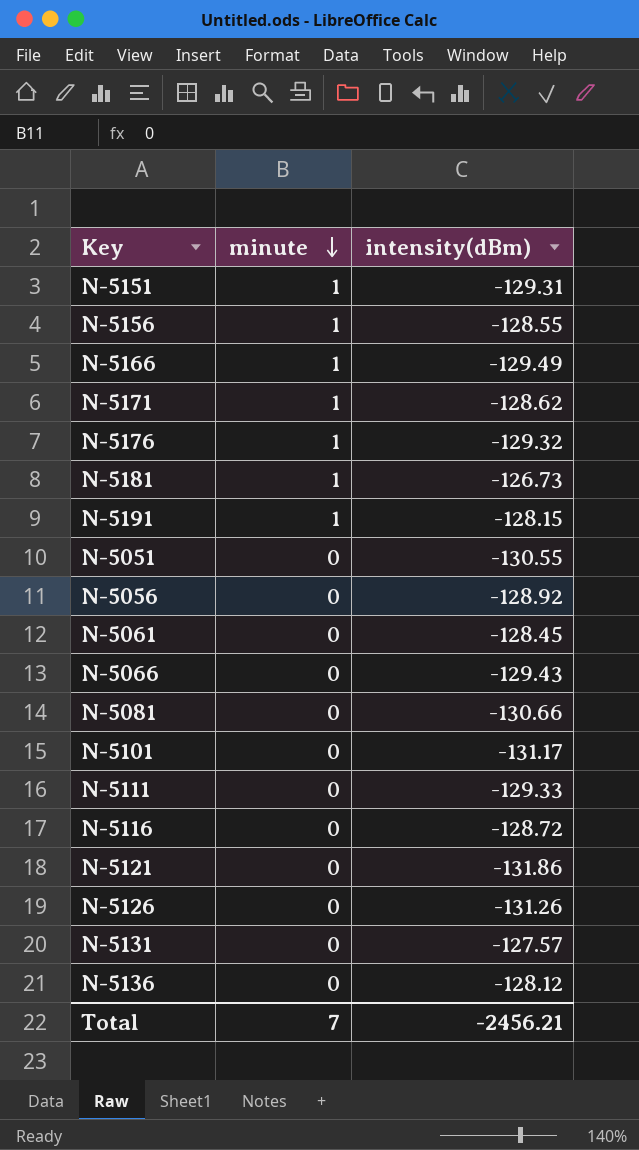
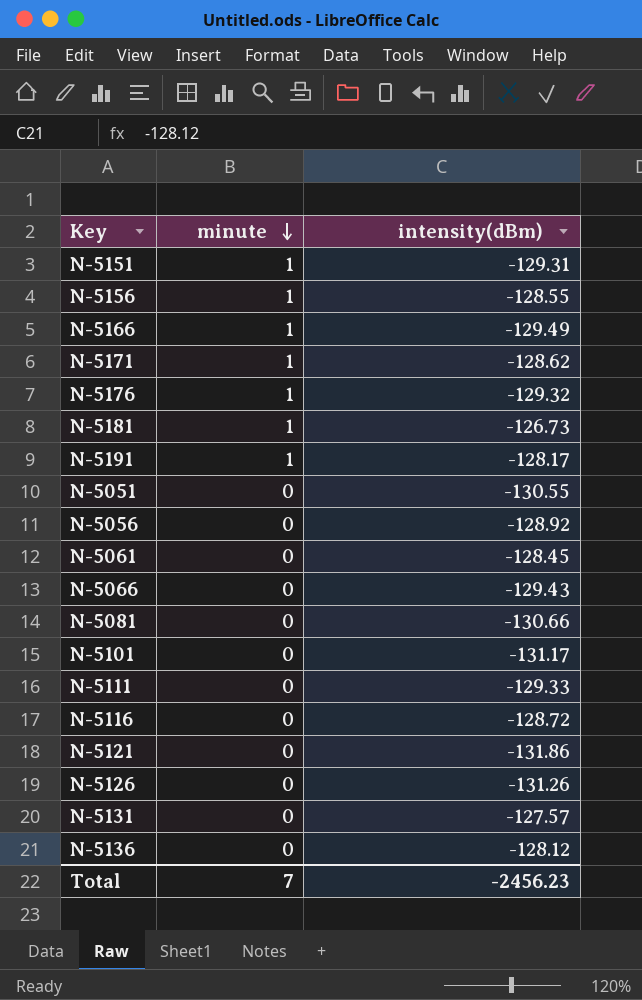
N-5191 | intensity(dBm): -128.15 -> -128.17
Total | intensity(dBm): -2456.21 -> -2456.23

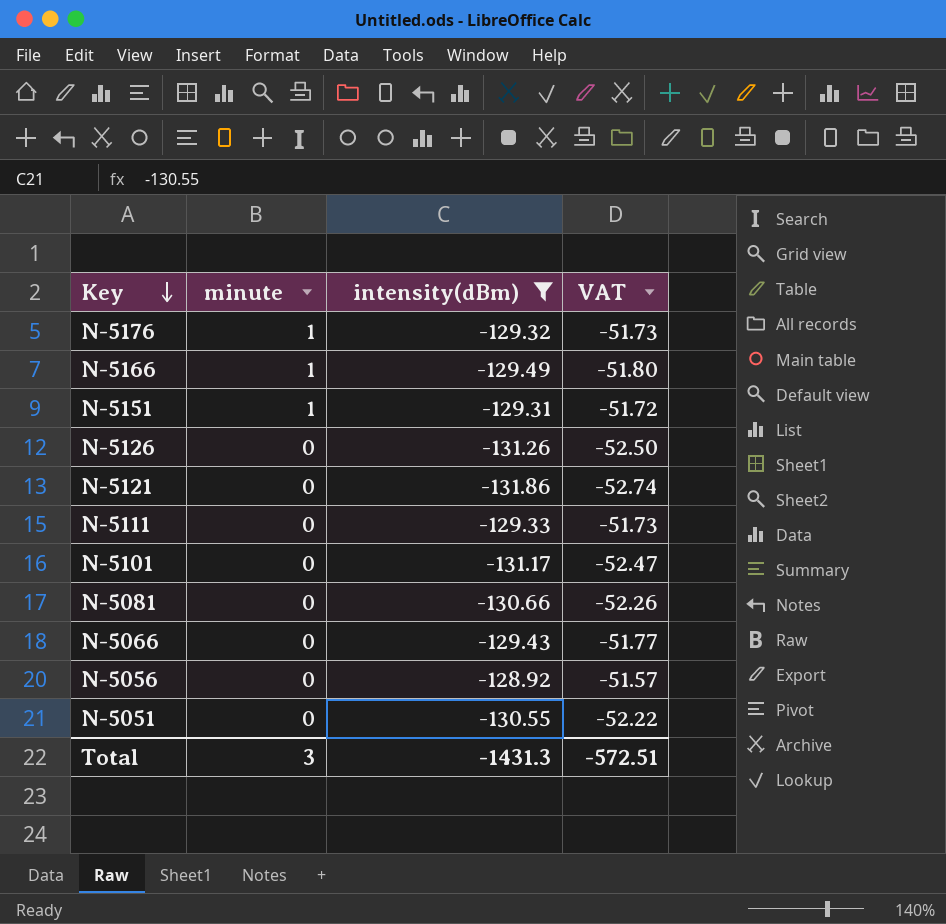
filter: none -> intensity(dBm) <= -128.92
row order: minute descending -> Key descending
column VAT | formula: none -> [intensity(dBm)] * 0.4
Total | minute: 7 -> 3
Total | intensity(dBm): -2456.23 -> -1431.3

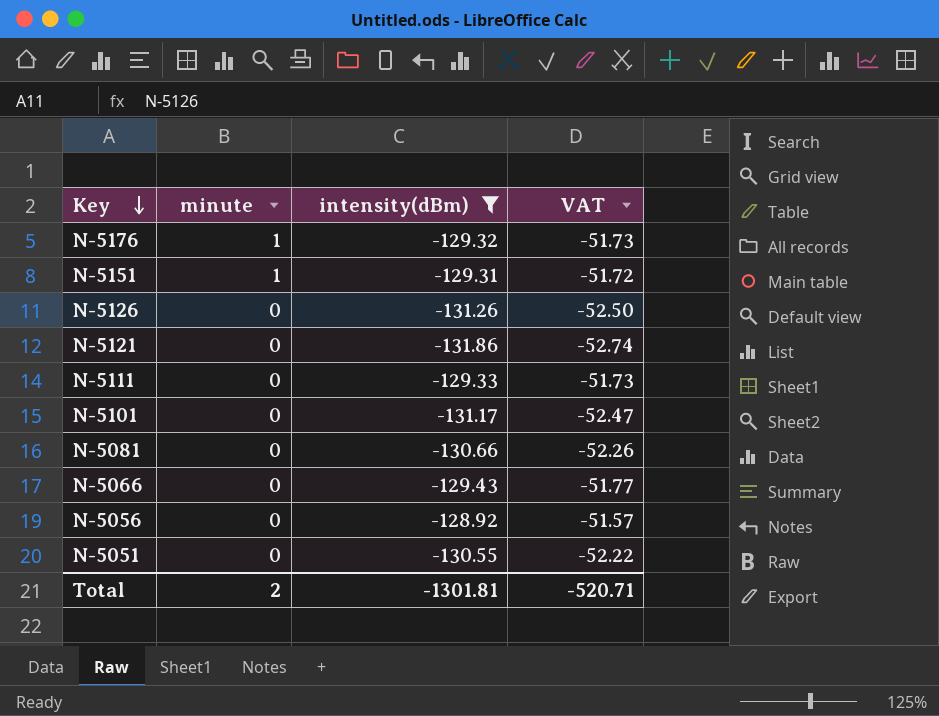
row N-5166: 1 | -129.49 | -51.80 -> none
Total | minute: 3 -> 2
Total | intensity(dBm): -1431.3 -> -1301.81
Total | VAT: -572.51 -> -520.71

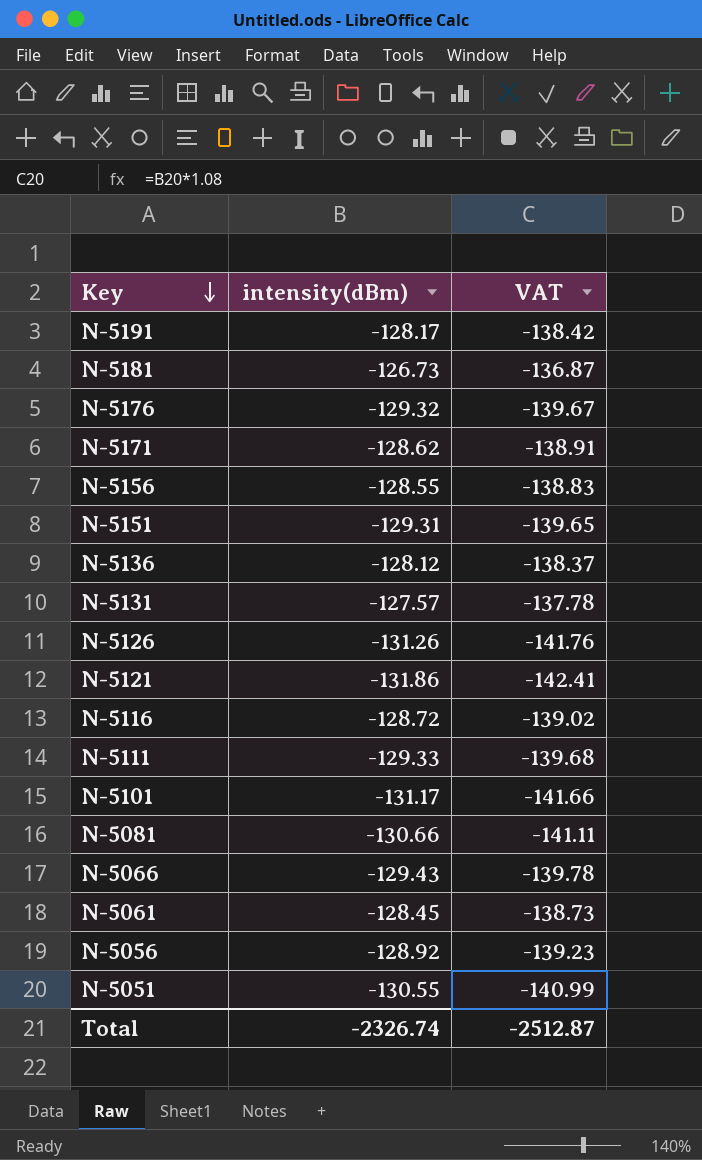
filter: intensity(dBm) <= -128.92 -> none
column minute | position: 2 -> none
column VAT | formula: [intensity(dBm)] * 0.4 -> [intensity(dBm)] * 1.08
Total | intensity(dBm): -1301.81 -> -2326.74
Total | VAT: -520.71 -> -2512.87

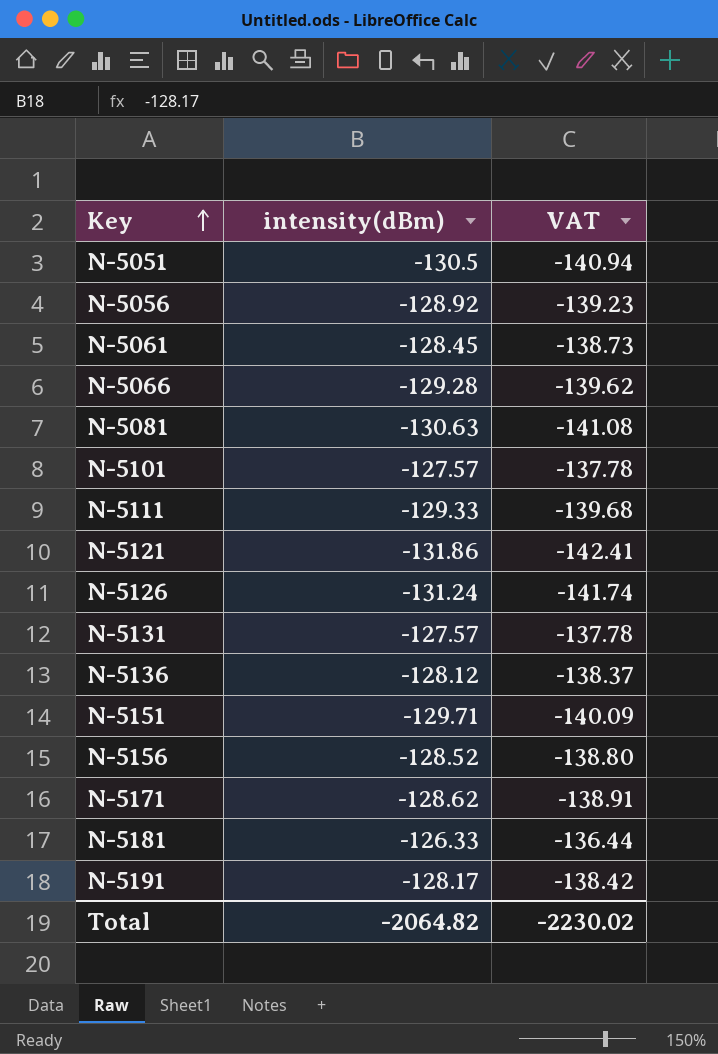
row order: Key descending -> Key ascending
row N-5176: -129.32 | -139.67 -> none
row N-5116: -128.72 | -139.02 -> none
N-5051 | intensity(dBm): -130.55 -> -130.5
N-5051 | VAT: -140.99 -> -140.94
N-5066 | intensity(dBm): -129.43 -> -129.28
N-5066 | VAT: -139.78 -> -139.62
N-5081 | intensity(dBm): -130.66 -> -130.63
N-5081 | VAT: -141.11 -> -141.08
N-5101 | intensity(dBm): -131.17 -> -127.57
N-5101 | VAT: -141.66 -> -137.78
N-5126 | intensity(dBm): -131.26 -> -131.24
N-5126 | VAT: -141.76 -> -141.74
N-5151 | intensity(dBm): -129.31 -> -129.71
N-5151 | VAT: -139.65 -> -140.09
N-5156 | intensity(dBm): -128.55 -> -128.52
N-5156 | VAT: -138.83 -> -138.80
N-5181 | intensity(dBm): -126.73 -> -126.33
N-5181 | VAT: -136.87 -> -136.44
Total | intensity(dBm): -2326.74 -> -2064.82
Total | VAT: -2512.87 -> -2230.02

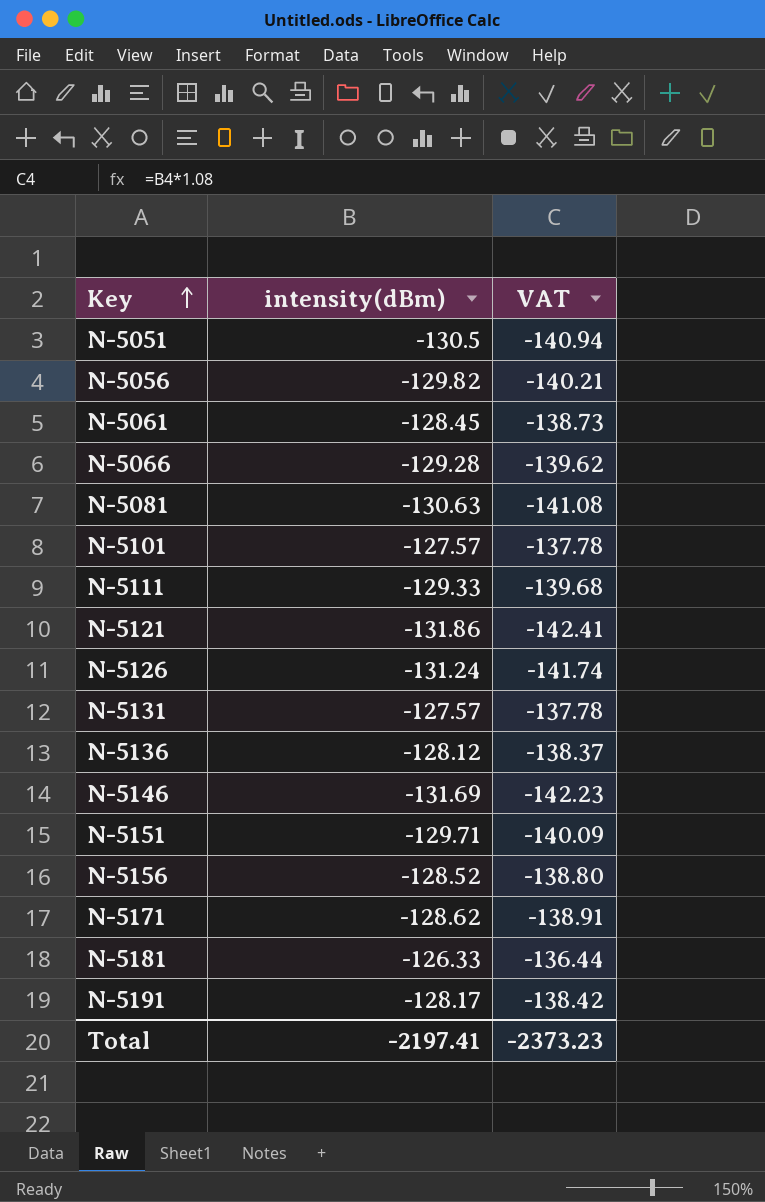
N-5056 | intensity(dBm): -128.92 -> -129.82
N-5056 | VAT: -139.23 -> -140.21
row N-5146: none -> -131.69 | -142.23
Total | intensity(dBm): -2064.82 -> -2197.41
Total | VAT: -2230.02 -> -2373.23

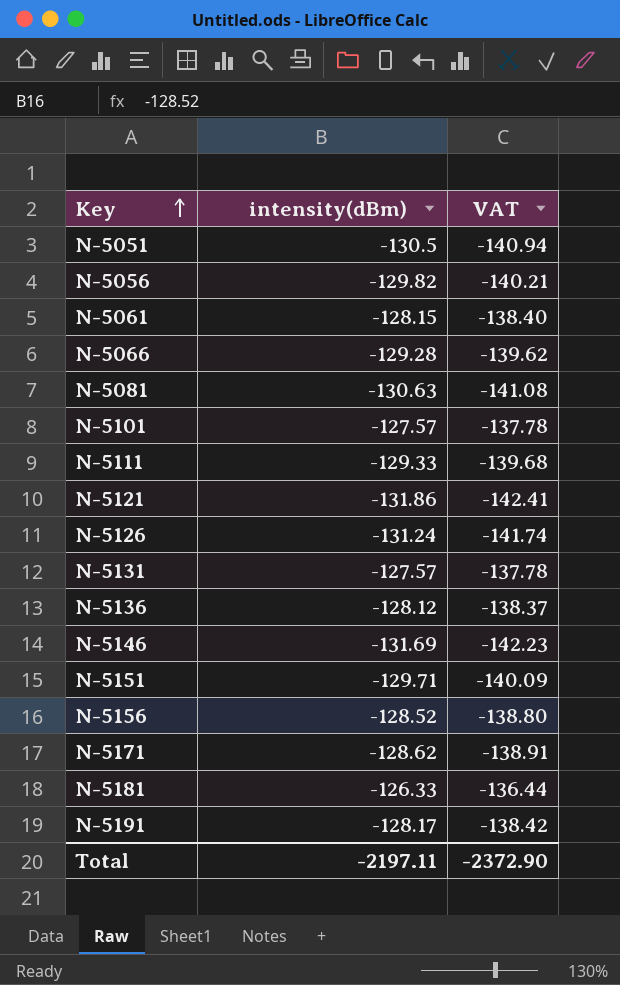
N-5061 | intensity(dBm): -128.45 -> -128.15
N-5061 | VAT: -138.73 -> -138.40
Total | intensity(dBm): -2197.41 -> -2197.11
Total | VAT: -2373.23 -> -2372.90

